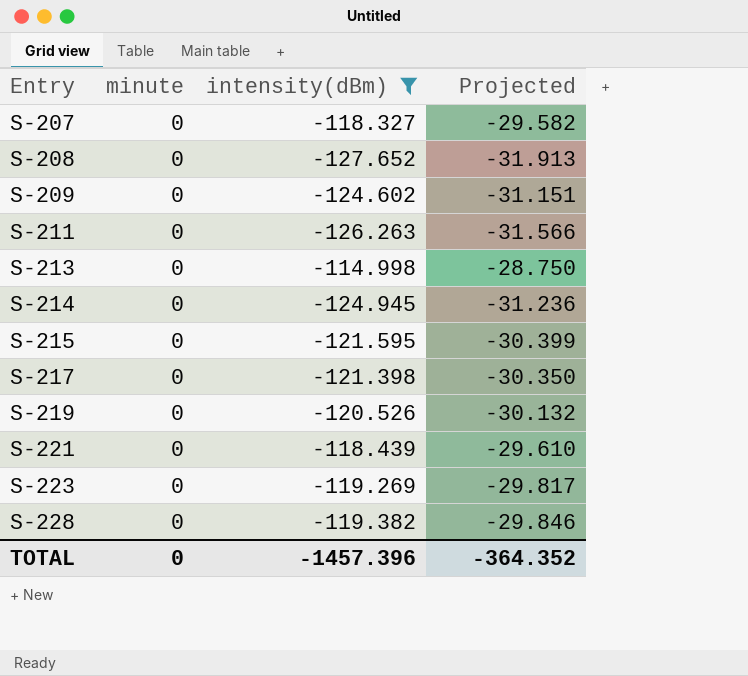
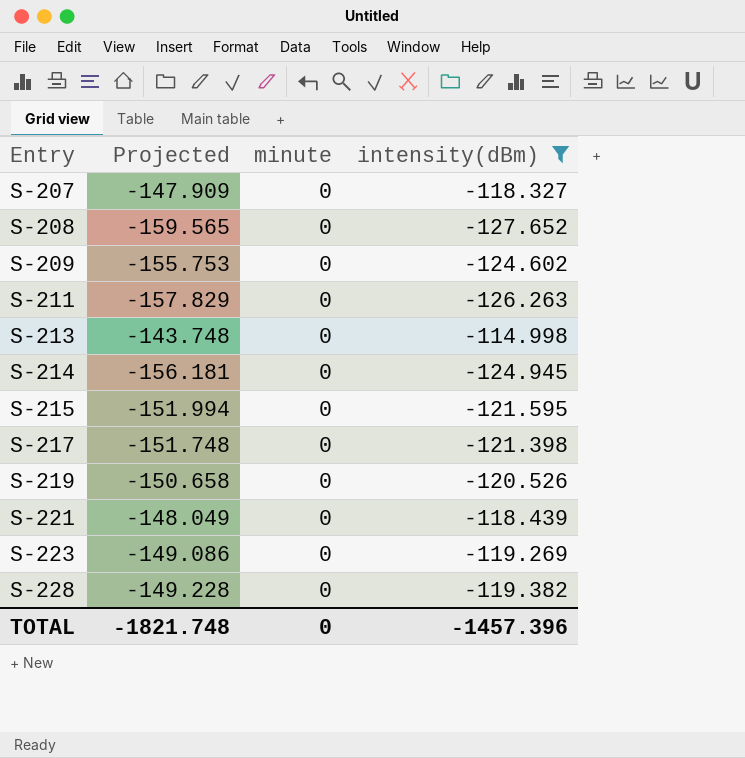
column Projected | formula: [intensity(dBm)] * 0.25 -> [intensity(dBm)] * 1.25
column Projected | position: 4 -> 2
TOTAL | Projected: -364.352 -> -1821.748

